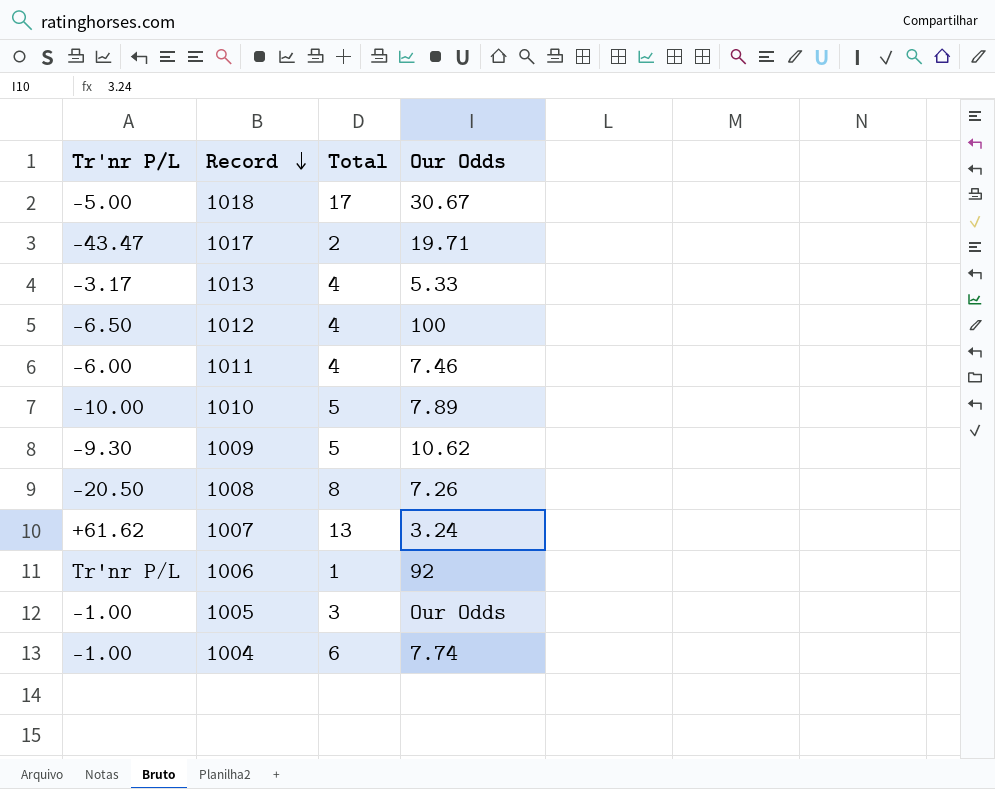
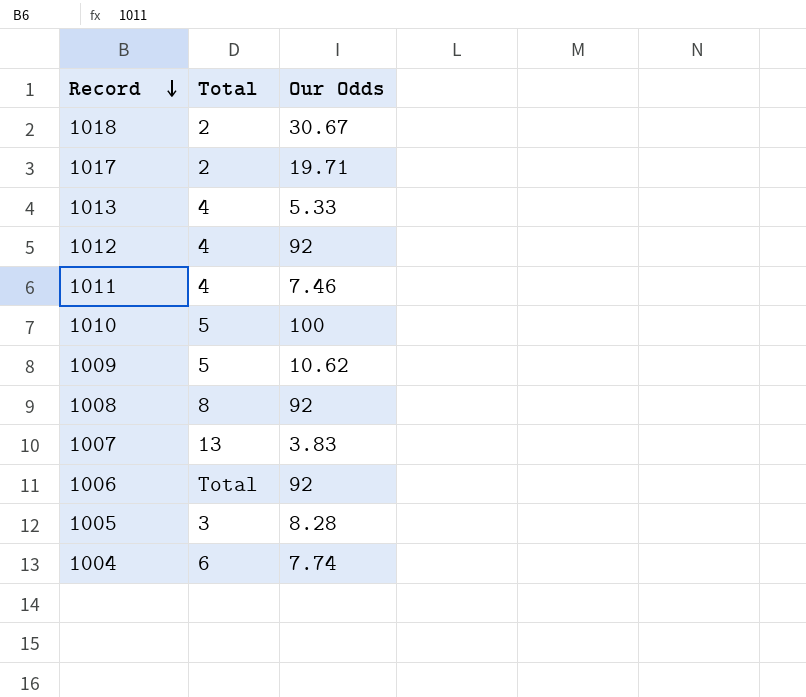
column Tr'nr P/L | position: 1 -> none
1018 | Total: 17 -> 2
1012 | Our Odds: 100 -> 92
1010 | Our Odds: 7.89 -> 100
1008 | Our Odds: 7.26 -> 92
1007 | Our Odds: 3.24 -> 3.83
1006 | Total: 1 -> Total
1005 | Our Odds: Our Odds -> 8.28

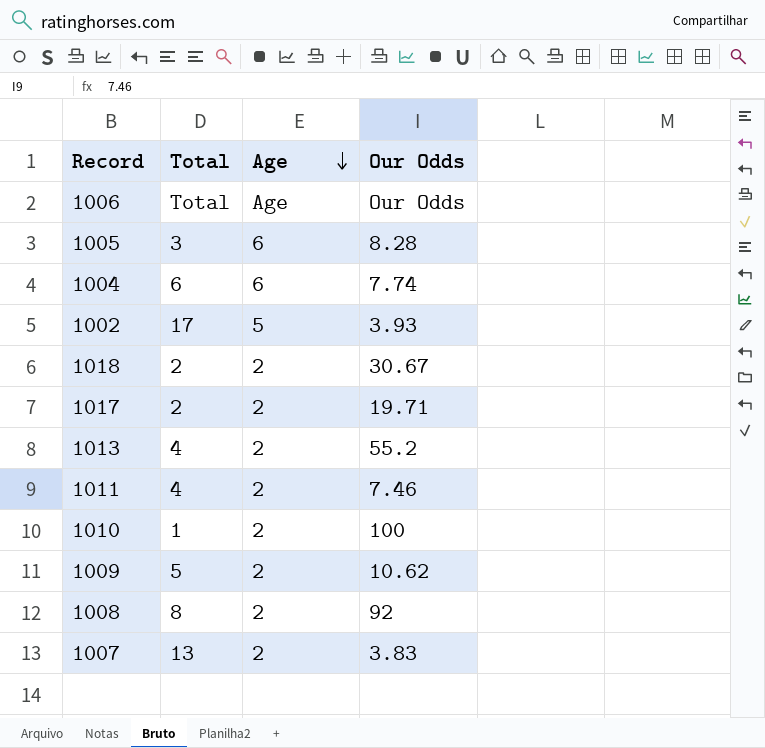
row order: Record descending -> Age descending
column Age | position: none -> 3
row 1012: 4 | 92 -> none
1006 | Our Odds: 92 -> Our Odds
row 1002: none -> 17 | 5 | 3.93
1013 | Our Odds: 5.33 -> 55.2
1010 | Total: 5 -> 1

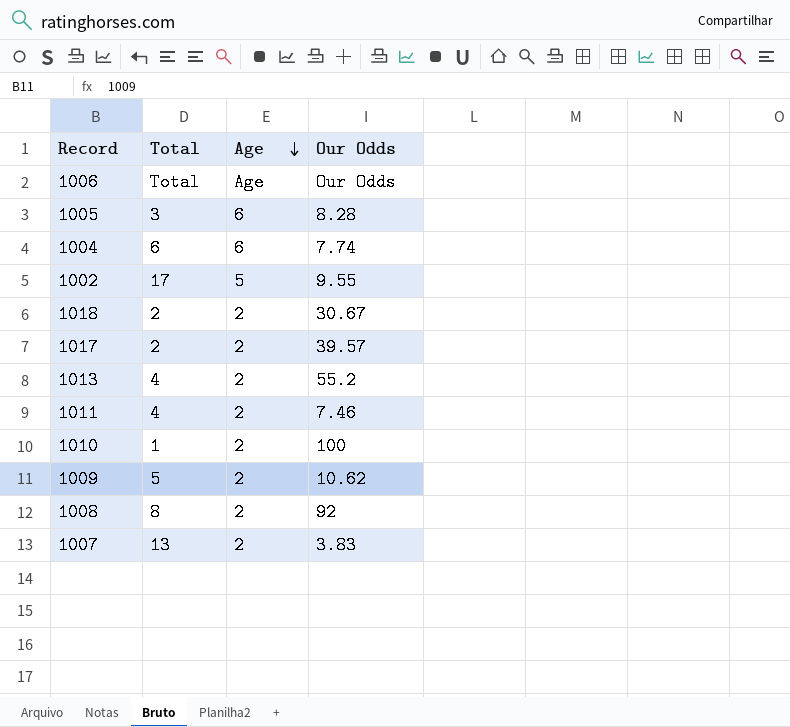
1002 | Our Odds: 3.93 -> 9.55
1017 | Our Odds: 19.71 -> 39.57

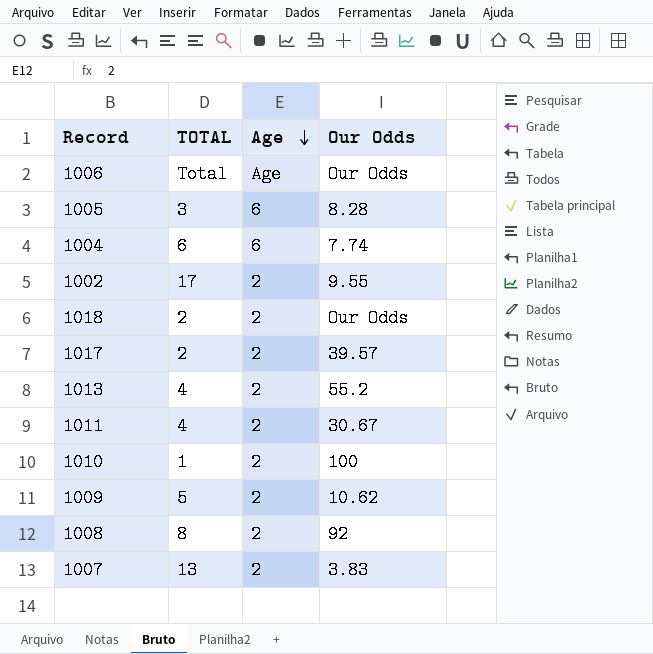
column name: Total -> TOTAL
1002 | Age: 5 -> 2
1018 | Our Odds: 30.67 -> Our Odds
1011 | Our Odds: 7.46 -> 30.67

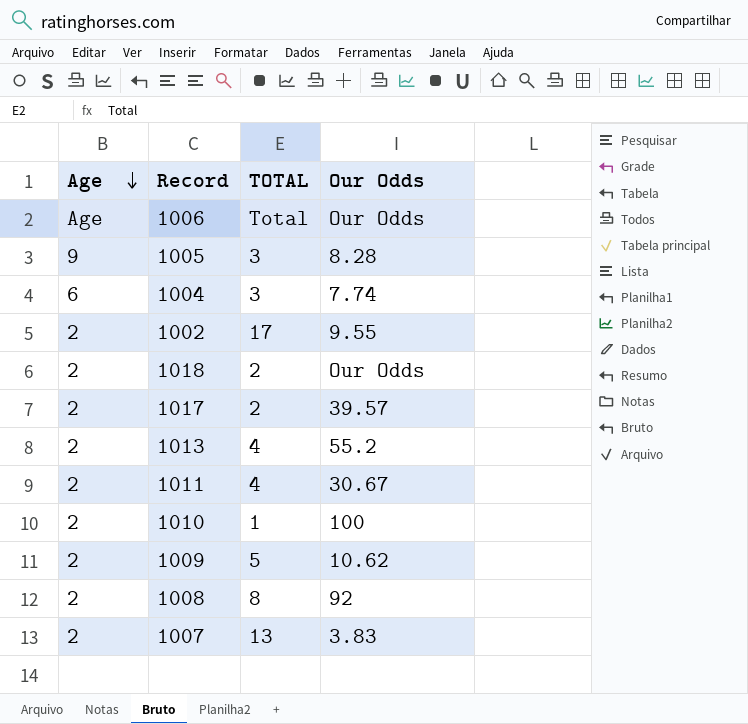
column Age | position: 3 -> 1
1005 | Age: 6 -> 9
1004 | TOTAL: 6 -> 3

